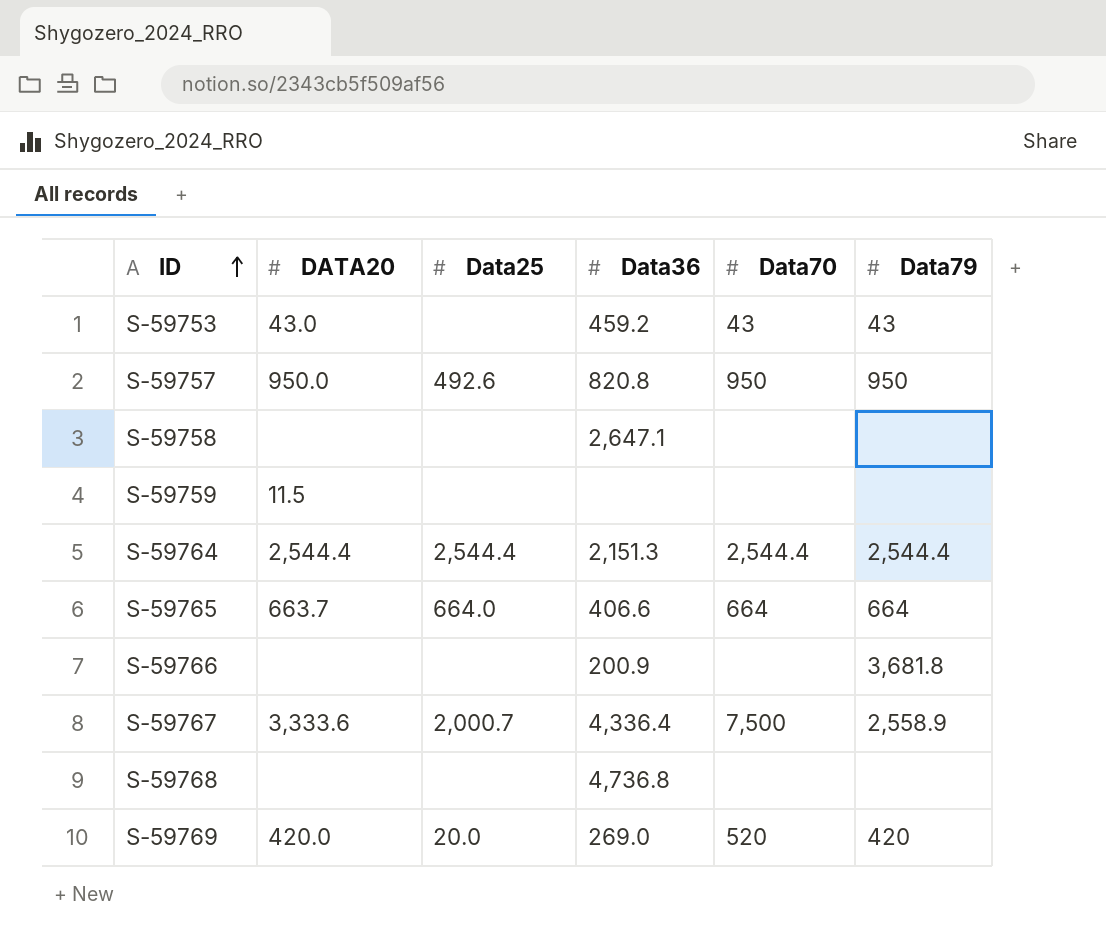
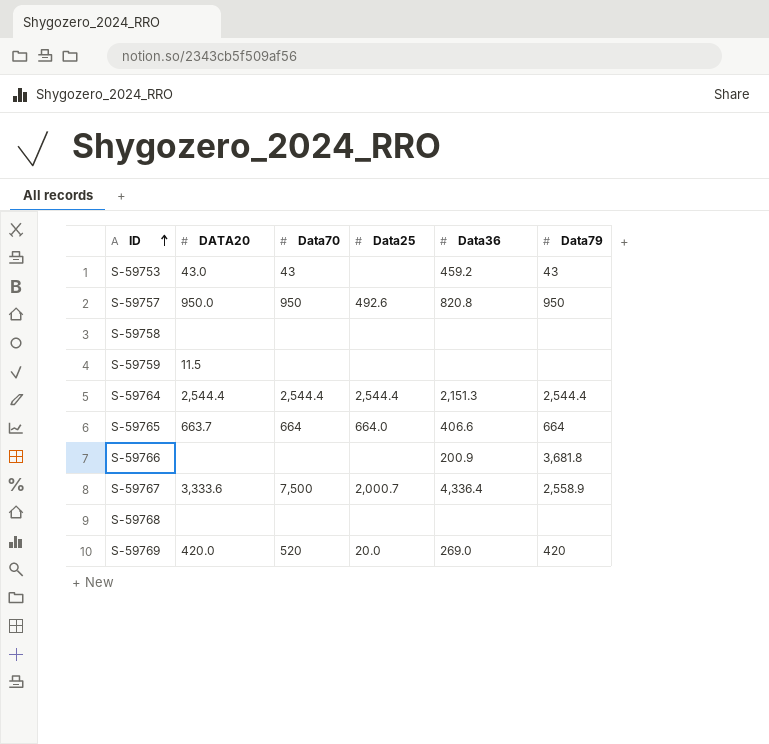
column Data70 | position: 5 -> 3
S-59758 | Data36: 2,647.1 -> none
S-59768 | Data36: 4,736.8 -> none

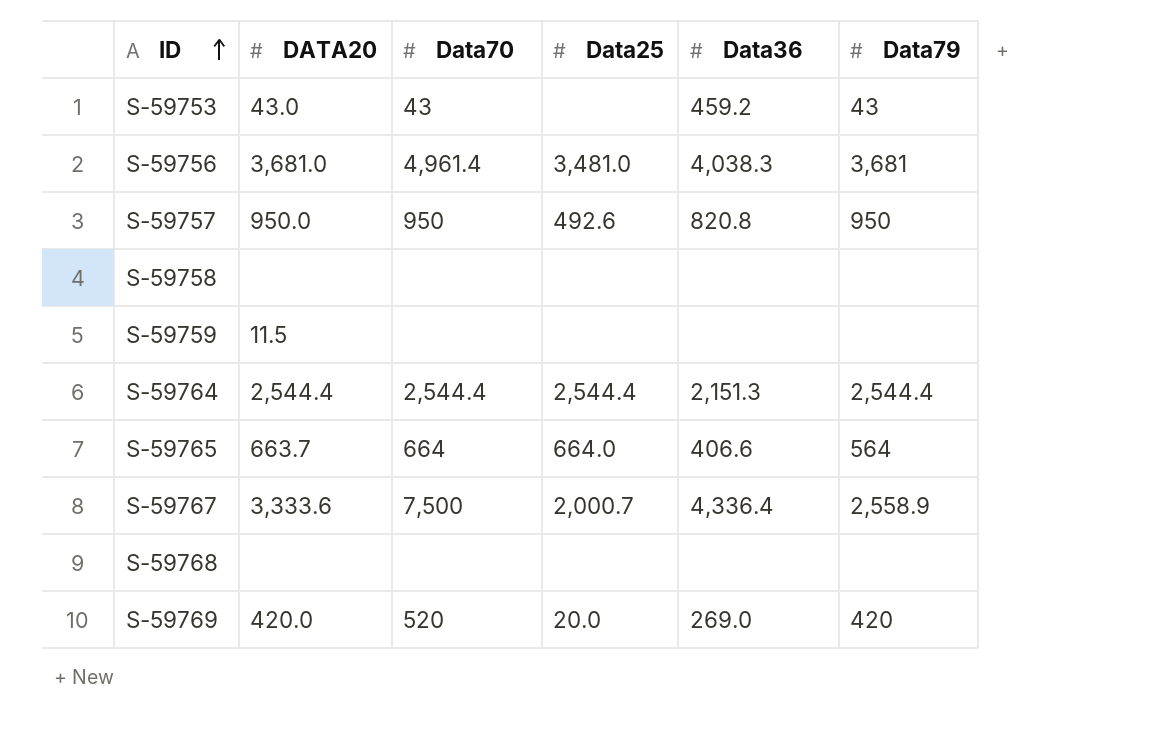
row S-59766: none | none | none | 200.9 | 3,681.8 -> none
row S-59756: none -> 3,681.0 | 4,961.4 | 3,481.0 | 4,038.3 | 3,681
S-59765 | Data79: 664 -> 564

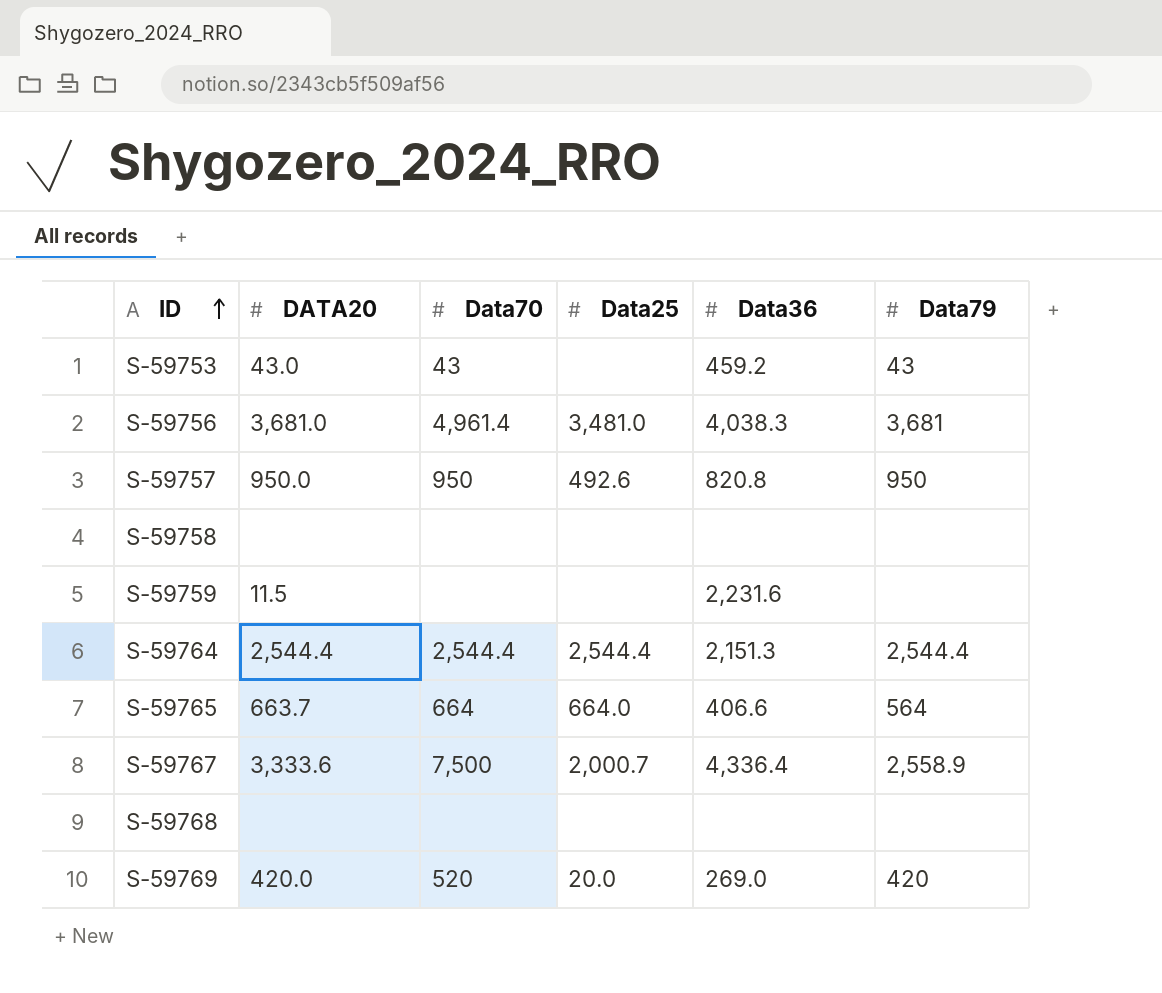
S-59759 | Data36: none -> 2,231.6

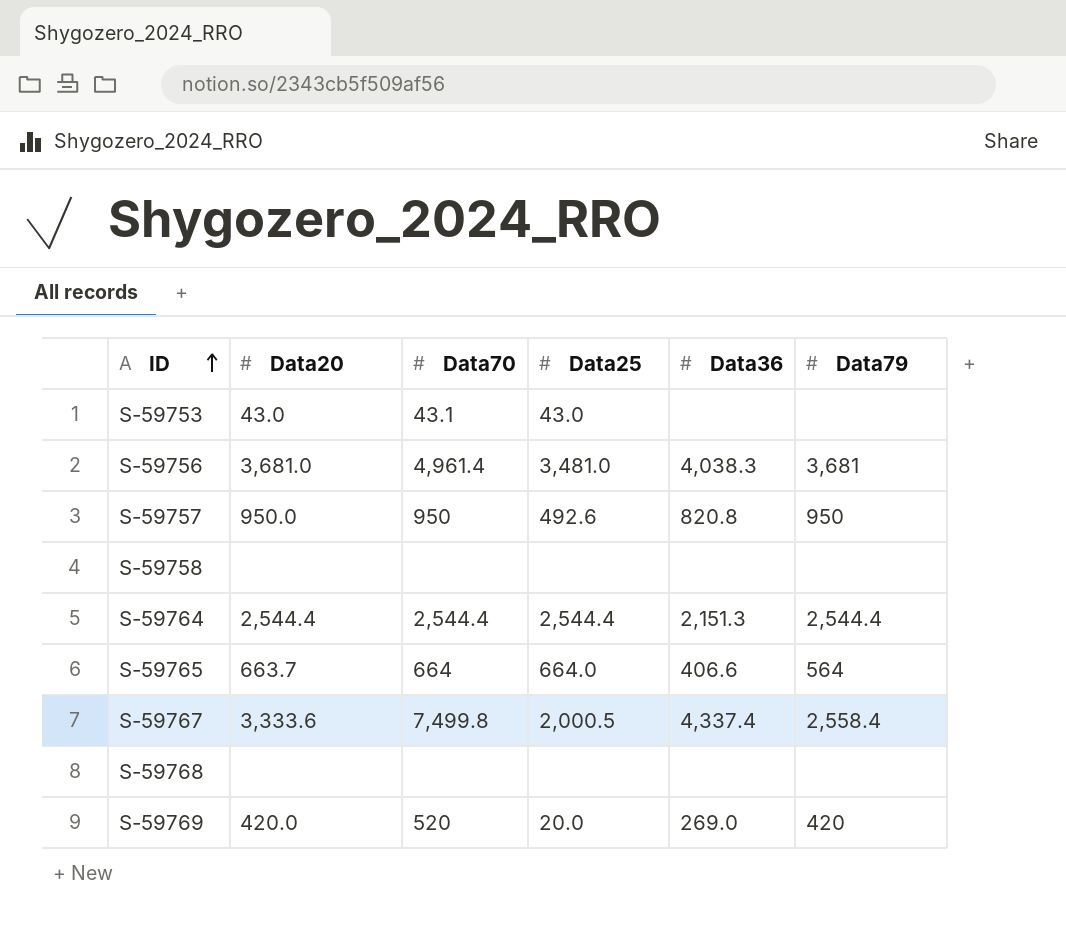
column name: DATA20 -> Data20
row S-59759: 11.5 | none | none | 2,231.6 | none -> none
S-59753 | Data70: 43 -> 43.1
S-59753 | Data25: none -> 43.0
S-59753 | Data36: 459.2 -> none
S-59753 | Data79: 43 -> none
S-59767 | Data70: 7,500 -> 7,499.8
S-59767 | Data25: 2,000.7 -> 2,000.5
S-59767 | Data36: 4,336.4 -> 4,337.4
S-59767 | Data79: 2,558.9 -> 2,558.4

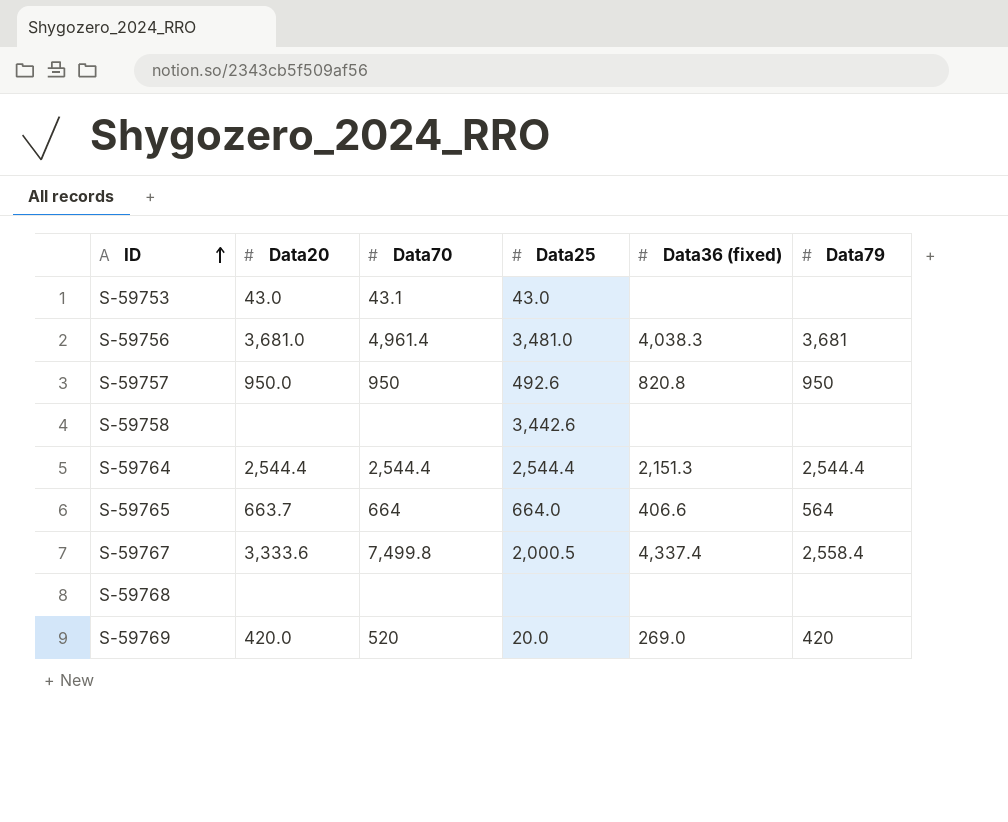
column name: Data36 -> Data36 (fixed)
S-59758 | Data25: none -> 3,442.6

